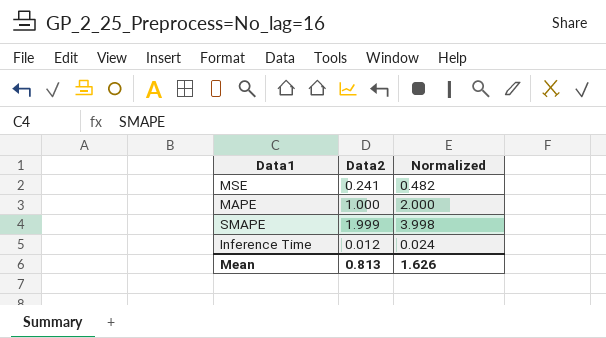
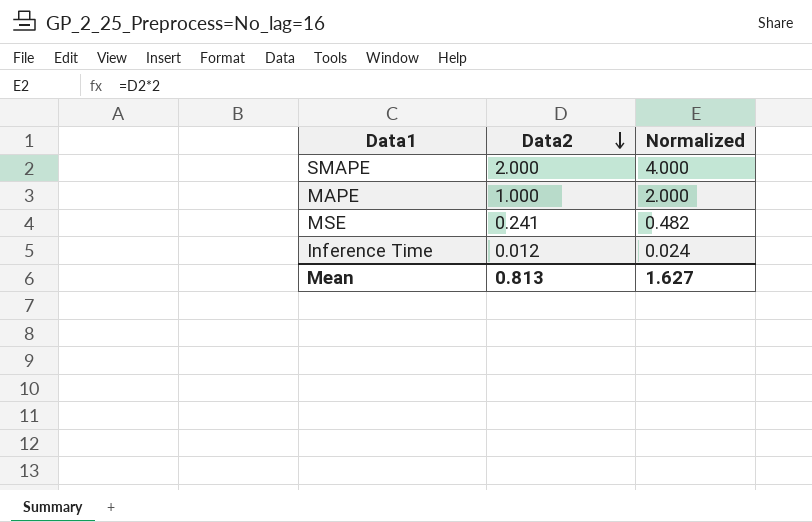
row order: none -> Data2 descending
SMAPE | Data2: 1.999 -> 2.000
SMAPE | Normalized: 3.998 -> 4.000
Mean | Normalized: 1.626 -> 1.627

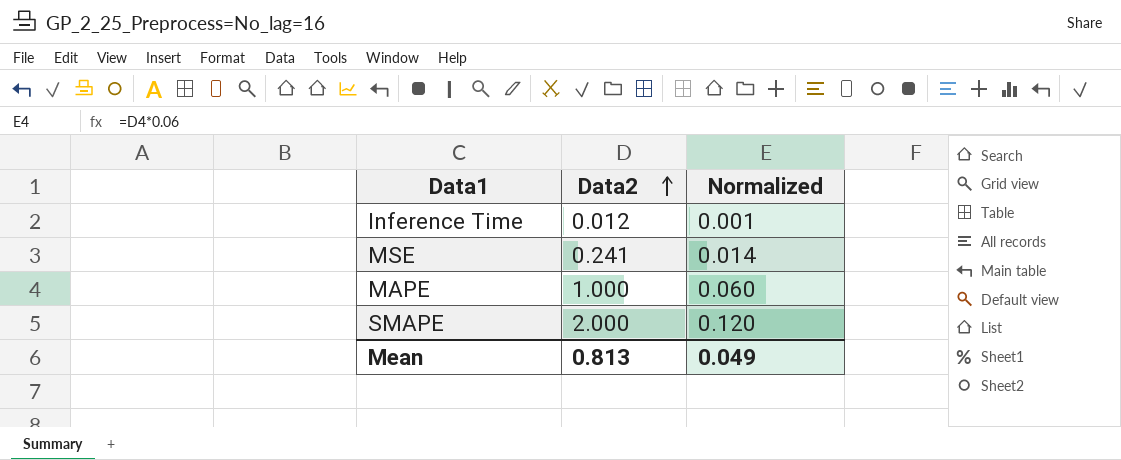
row order: Data2 descending -> Data2 ascending
column Normalized | formula: [Data2] * 2 -> [Data2] * 0.06
Mean | Normalized: 1.627 -> 0.049

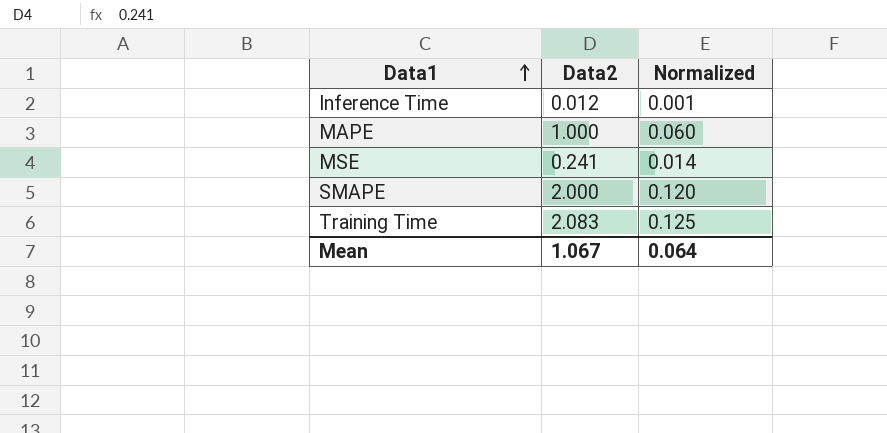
row order: Data2 ascending -> Data1 ascending
row Training Time: none -> 2.083 | 0.125
Mean | Data2: 0.813 -> 1.067
Mean | Normalized: 0.049 -> 0.064

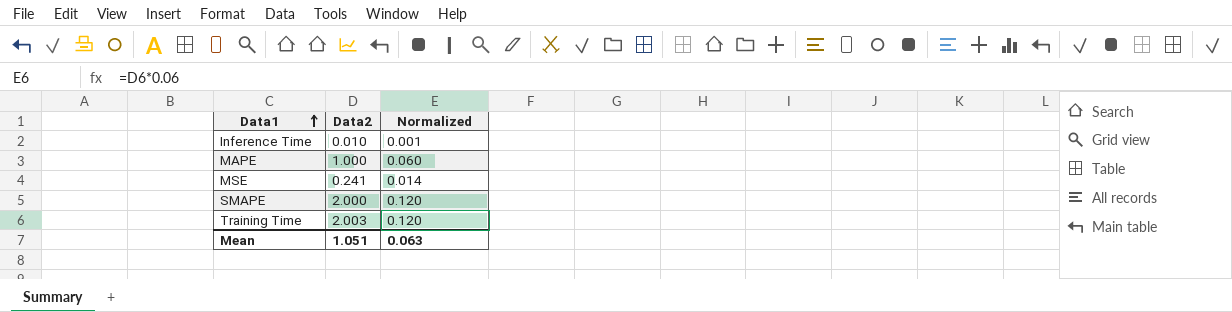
Inference Time | Data2: 0.012 -> 0.010
Training Time | Data2: 2.083 -> 2.003
Training Time | Normalized: 0.125 -> 0.120
Mean | Data2: 1.067 -> 1.051
Mean | Normalized: 0.064 -> 0.063

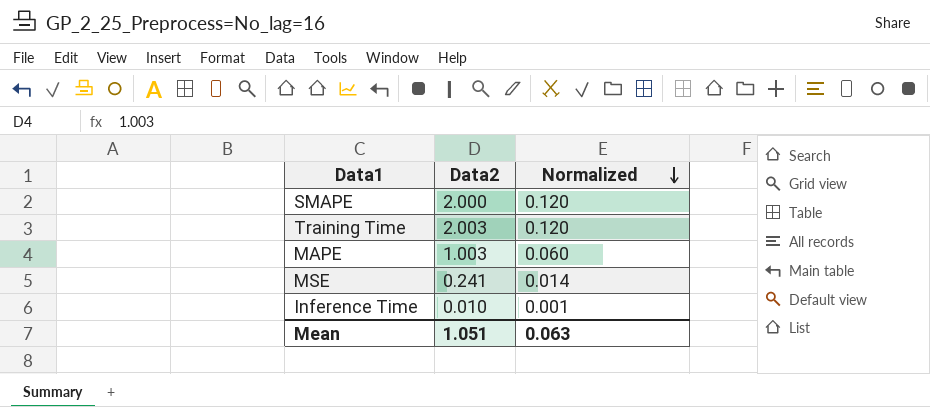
row order: Data1 ascending -> Normalized descending
MAPE | Data2: 1.000 -> 1.003

